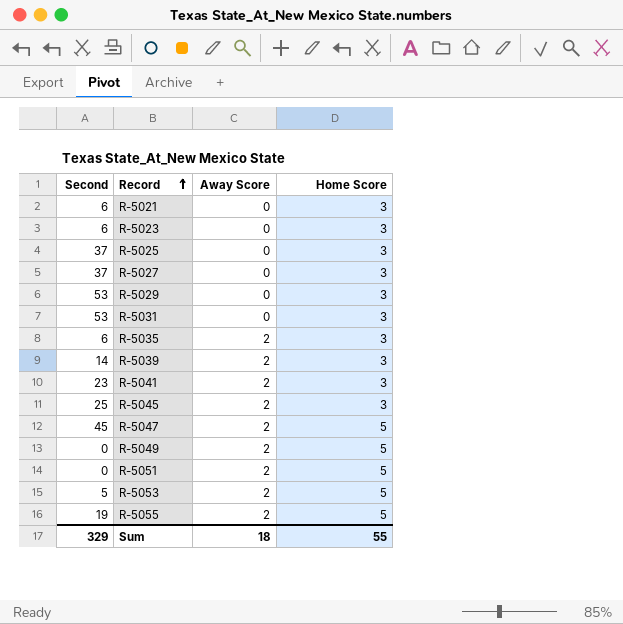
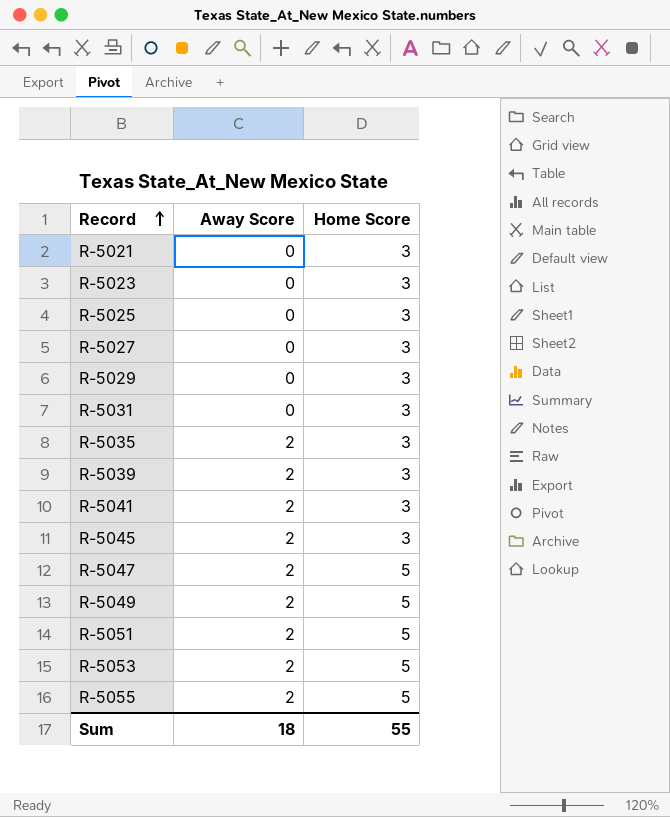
column Second | position: 1 -> none

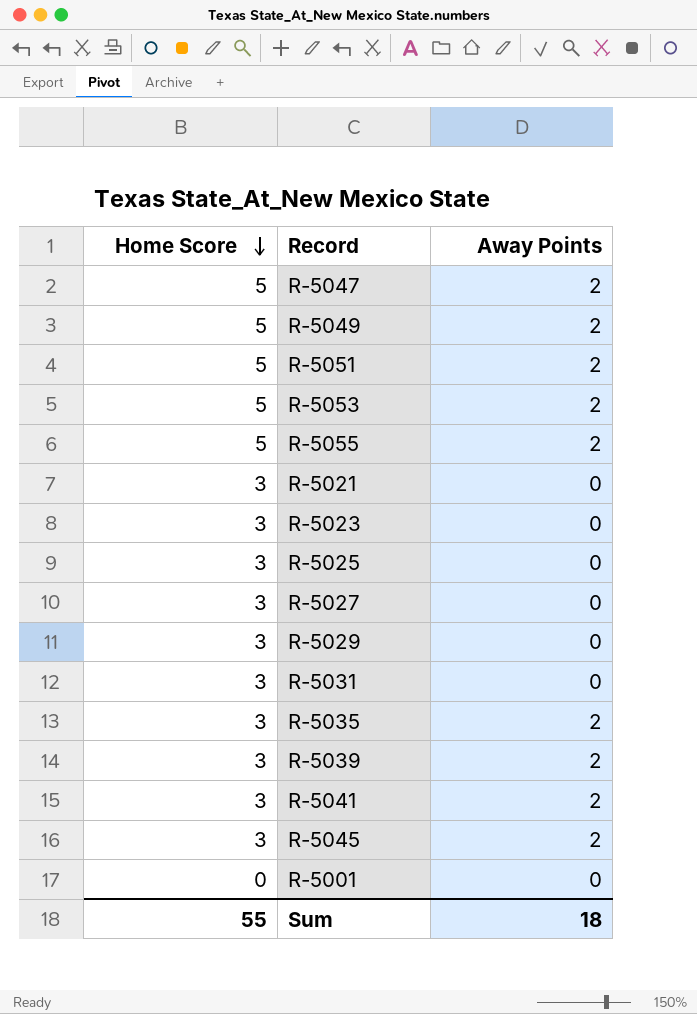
row order: Record ascending -> Home Score descending
column Home Score | position: 3 -> 1
column name: Away Score -> Away Points
row R-5001: none -> 0 | 0

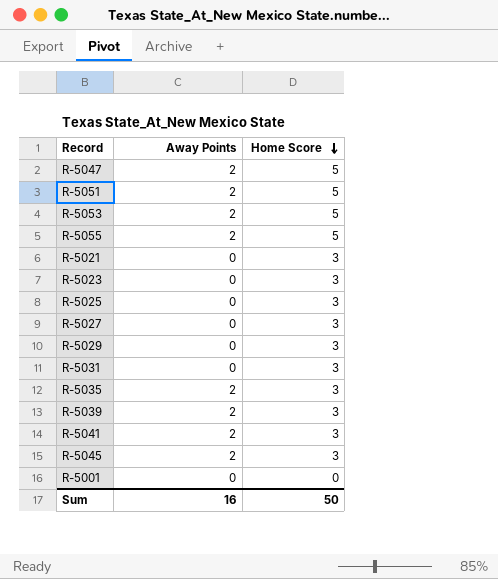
column Home Score | position: 1 -> 3
row R-5049: 5 | 2 -> none
Sum | Away Points: 18 -> 16
Sum | Home Score: 55 -> 50

